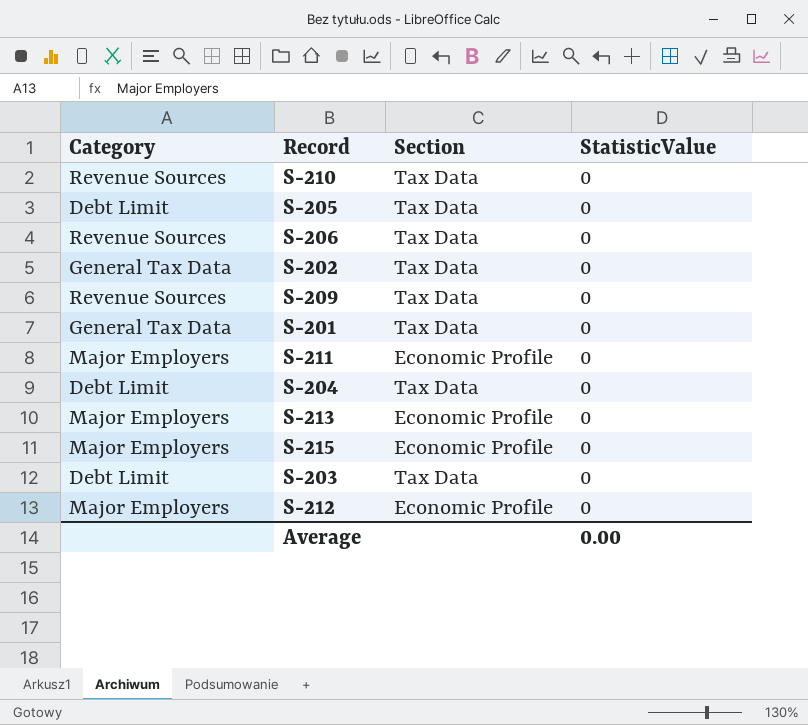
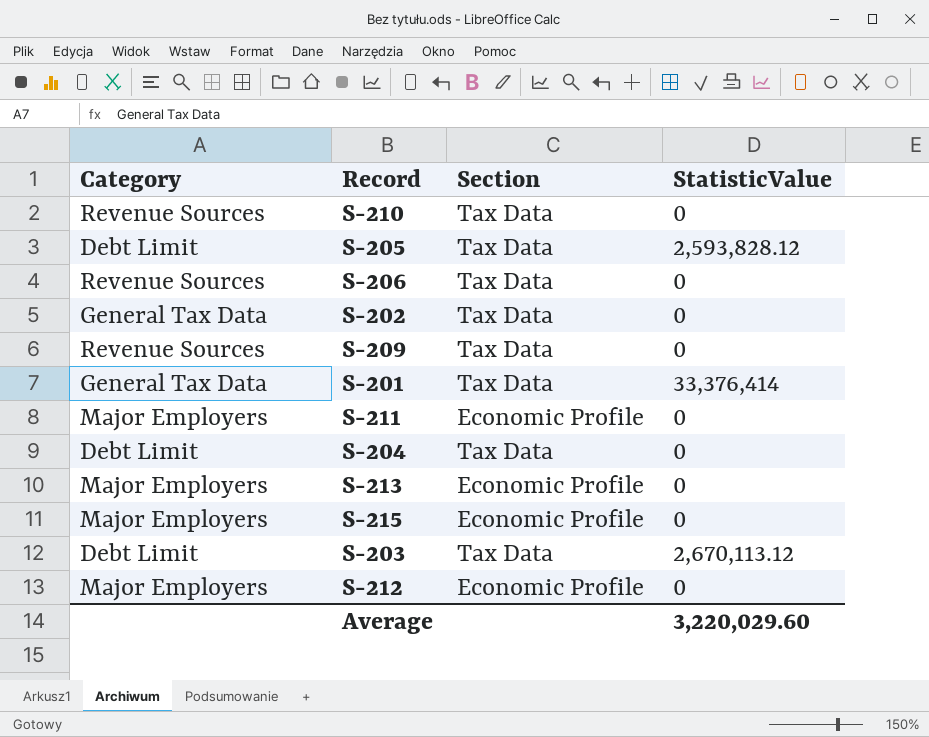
S-205 | StatisticValue: 0 -> 2,593,828.12
S-201 | StatisticValue: 0 -> 33,376,414
S-203 | StatisticValue: 0 -> 2,670,113.12
Average | StatisticValue: 0.00 -> 3,220,029.60

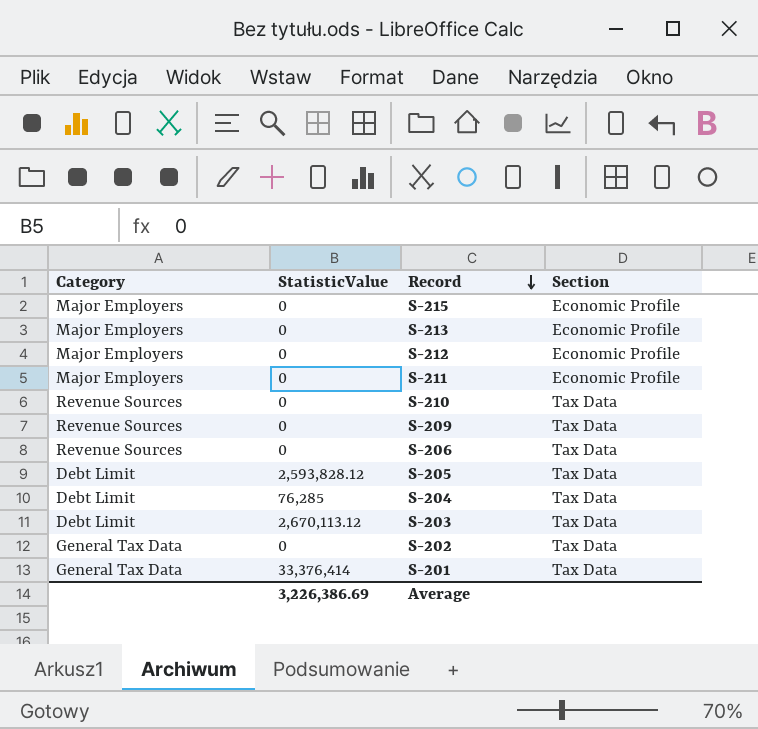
row order: none -> Record descending
column StatisticValue | position: 4 -> 2
S-204 | StatisticValue: 0 -> 76,285
Average | StatisticValue: 3,220,029.60 -> 3,226,386.69

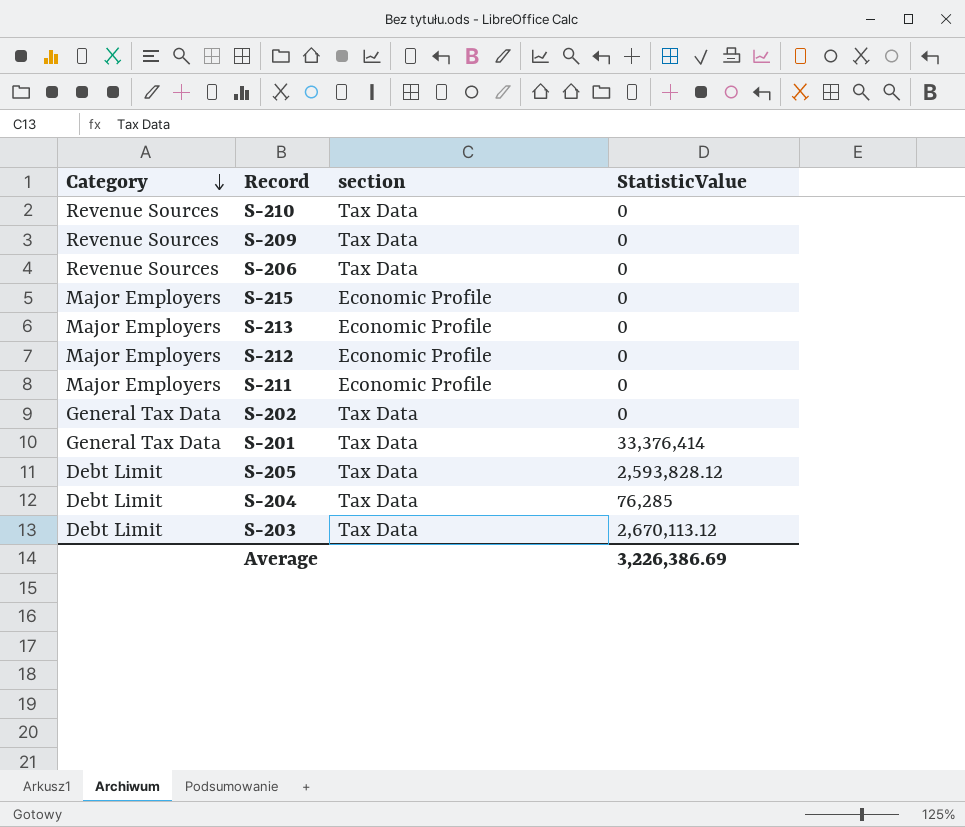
row order: Record descending -> Category descending
column name: Section -> section
column StatisticValue | position: 2 -> 4

